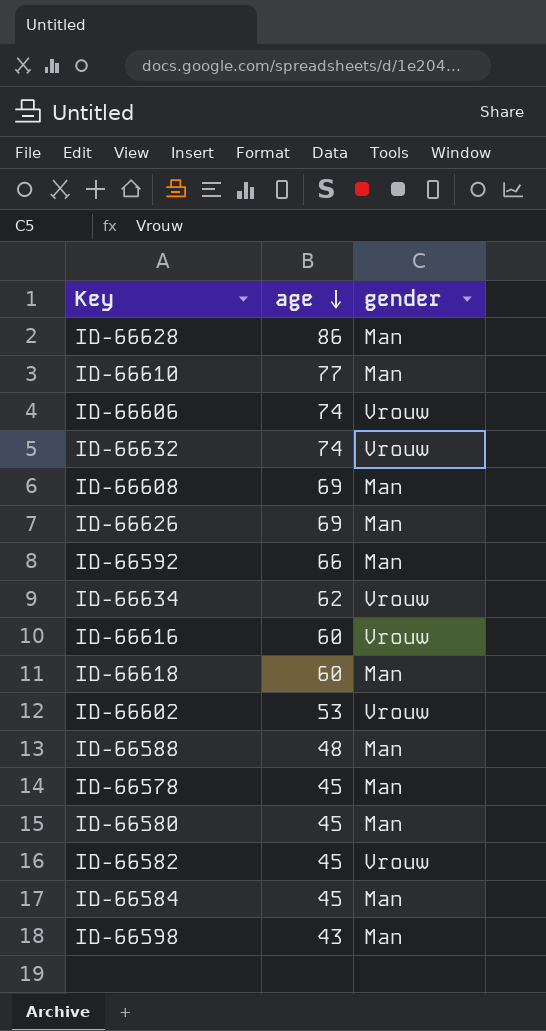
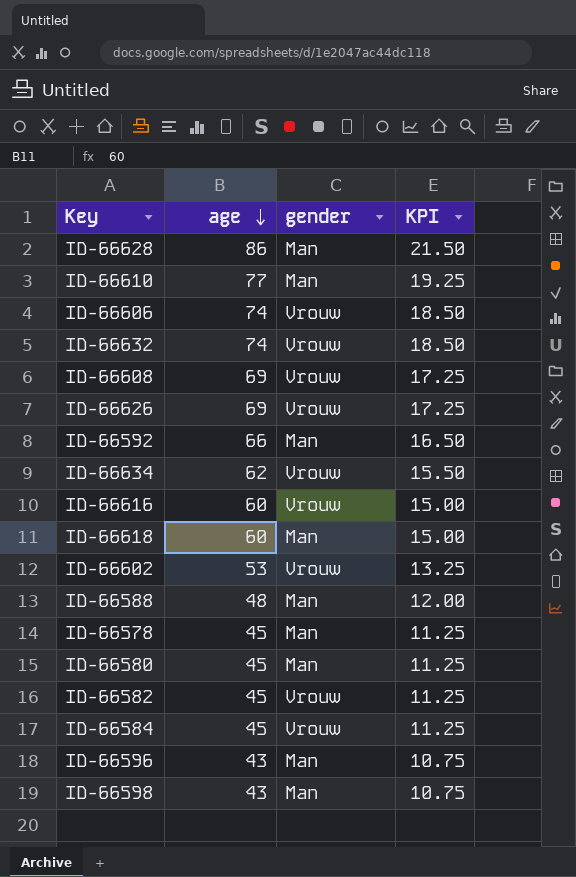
column KPI | formula: none -> [age] * 0.25
ID-66608 | gender: Man -> Vrouw
ID-66626 | gender: Man -> Vrouw
ID-66584 | gender: Man -> Vrouw
row ID-66596: none -> 43 | Man | 10.75

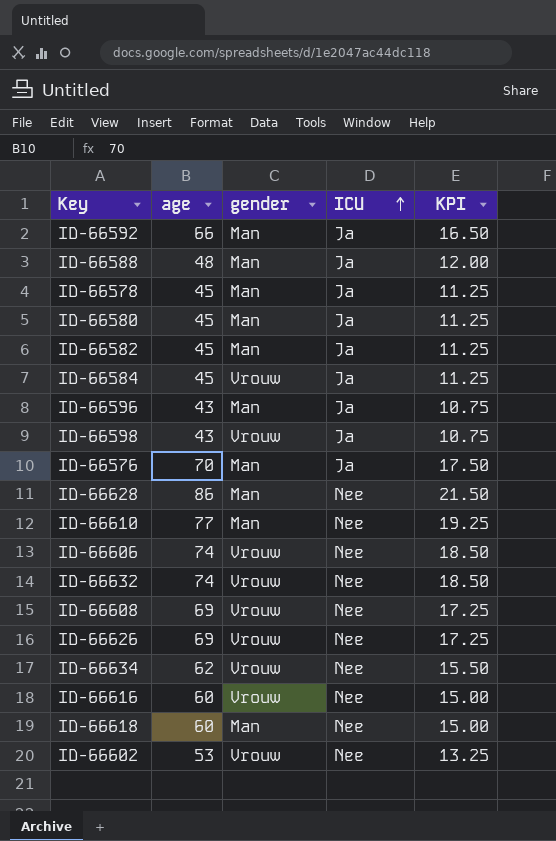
row order: age descending -> ICU ascending
column ICU | position: none -> 4
ID-66582 | gender: Vrouw -> Man
ID-66598 | gender: Man -> Vrouw
row ID-66576: none -> 70 | Man | Ja | 17.50

